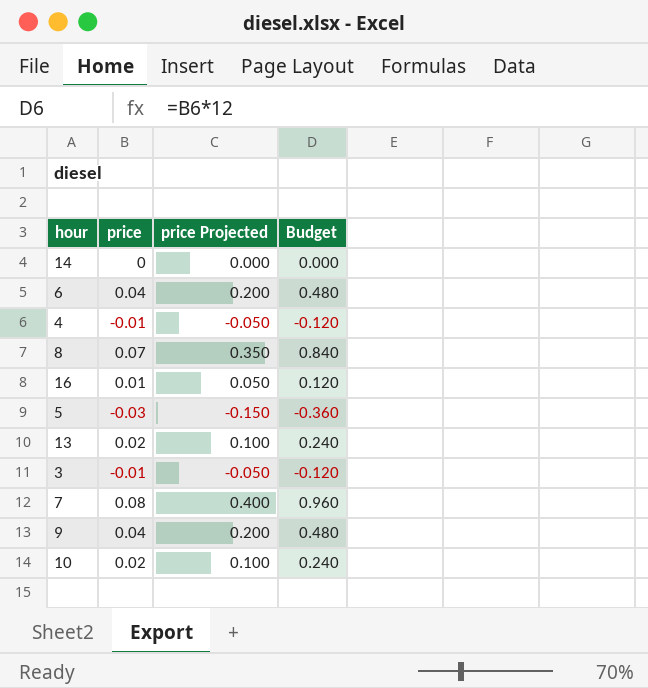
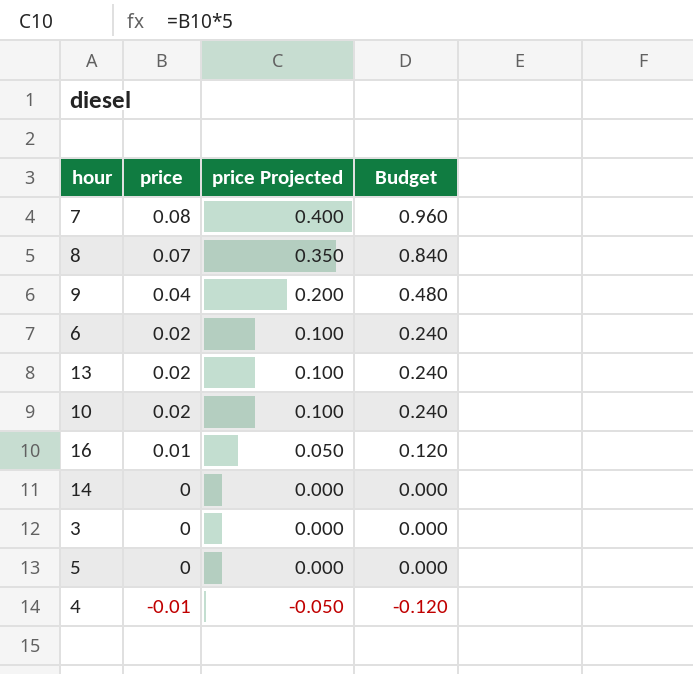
row order: none -> price descending
6 | price: 0.04 -> 0.02
6 | price Projected: 0.200 -> 0.100
6 | Budget: 0.480 -> 0.240
3 | price: -0.01 -> 0
3 | price Projected: -0.050 -> 0.000
3 | Budget: -0.120 -> 0.000
5 | price: -0.03 -> 0
5 | price Projected: -0.150 -> 0.000
5 | Budget: -0.360 -> 0.000

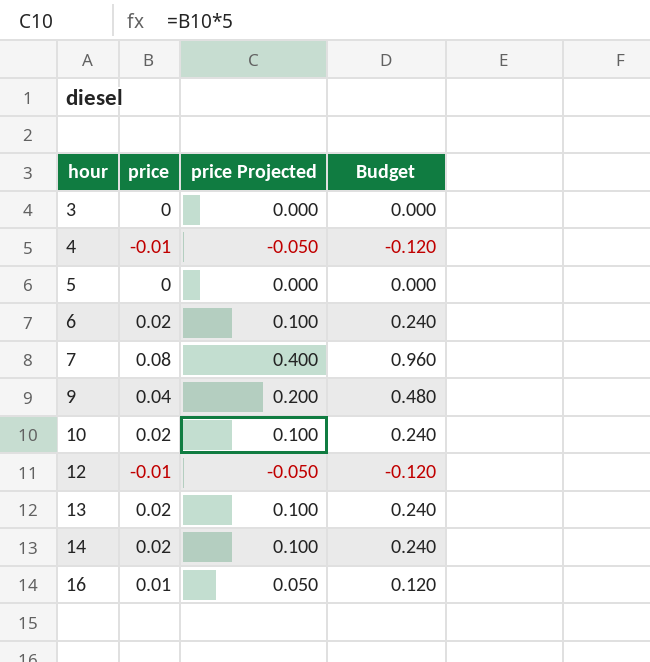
row order: price descending -> hour ascending
row 8: 0.07 | 0.350 | 0.840 -> none
row 12: none -> -0.01 | -0.050 | -0.120
14 | price: 0 -> 0.02
14 | price Projected: 0.000 -> 0.100
14 | Budget: 0.000 -> 0.240

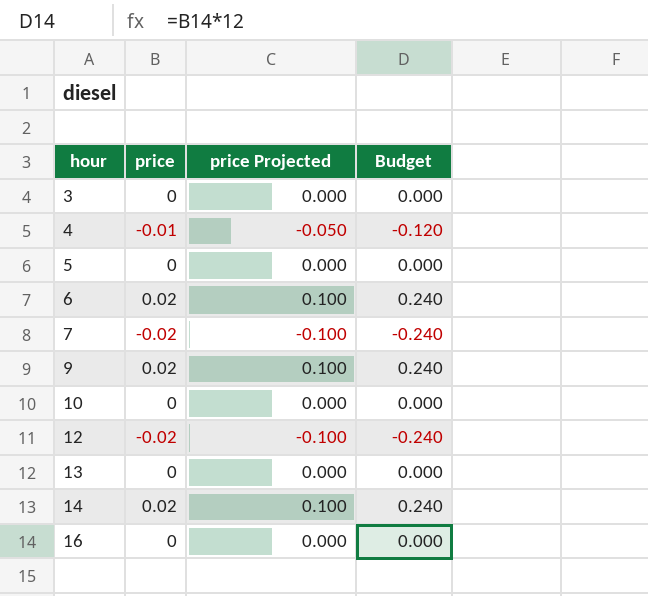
7 | price: 0.08 -> -0.02
7 | price Projected: 0.400 -> -0.100
7 | Budget: 0.960 -> -0.240
9 | price: 0.04 -> 0.02
9 | price Projected: 0.200 -> 0.100
9 | Budget: 0.480 -> 0.240
10 | price: 0.02 -> 0
10 | price Projected: 0.100 -> 0.000
10 | Budget: 0.240 -> 0.000
12 | price: -0.01 -> -0.02
12 | price Projected: -0.050 -> -0.100
12 | Budget: -0.120 -> -0.240
13 | price: 0.02 -> 0
13 | price Projected: 0.100 -> 0.000
13 | Budget: 0.240 -> 0.000
16 | price: 0.01 -> 0
16 | price Projected: 0.050 -> 0.000
16 | Budget: 0.120 -> 0.000

